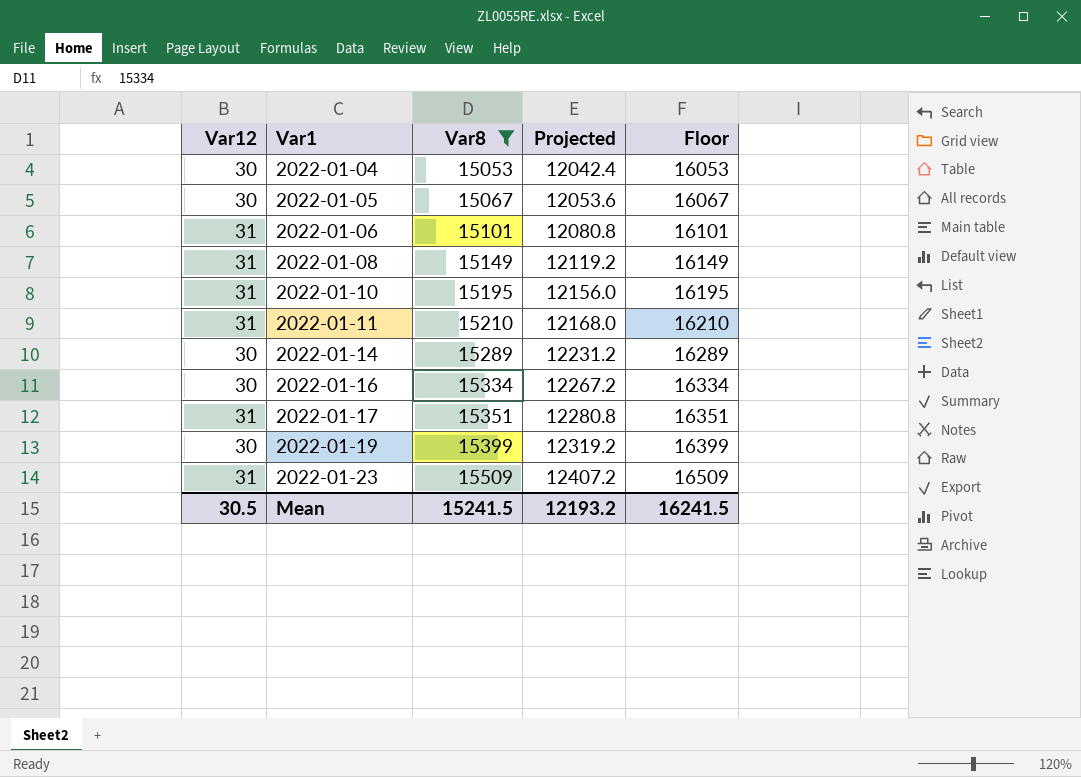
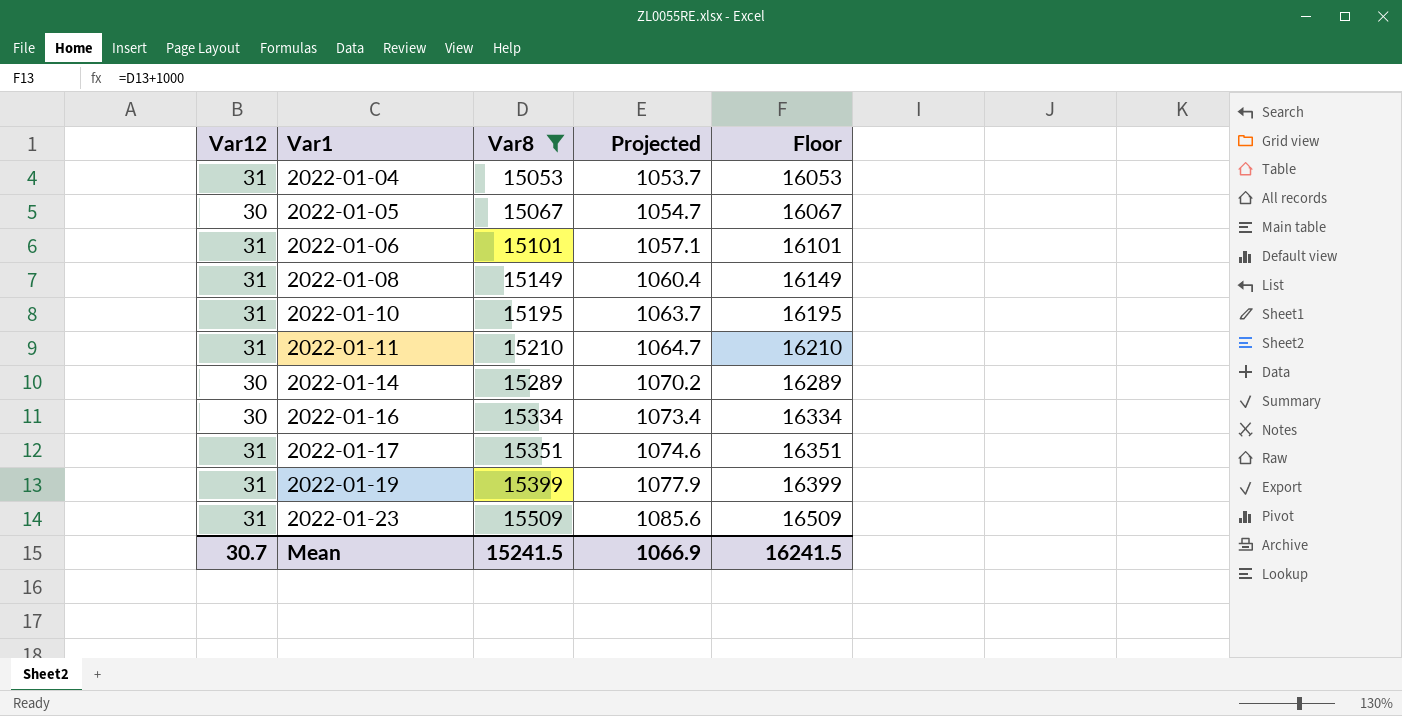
column Projected | formula: [Var8] * 0.8 -> [Var8] * 0.07
2022-01-04 | Var12: 30 -> 31
2022-01-19 | Var12: 30 -> 31
Mean | Var12: 30.5 -> 30.7
Mean | Projected: 12193.2 -> 1066.9

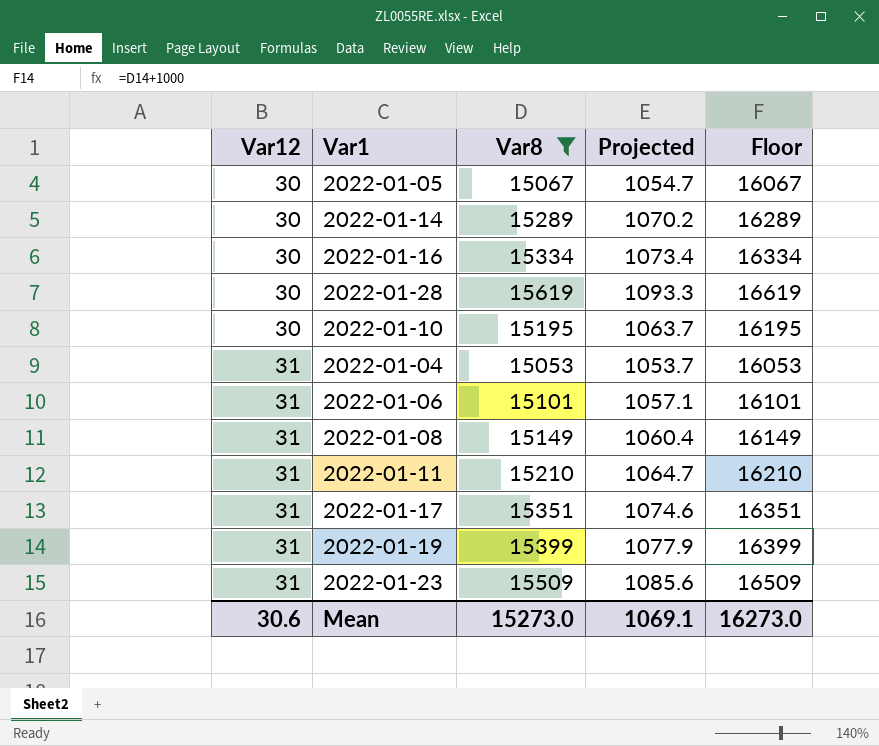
row order: Var1 ascending -> Var12 ascending
row 2022-01-28: none -> 30 | 15619 | 1093.3 | 16619
2022-01-10 | Var12: 31 -> 30
Mean | Var12: 30.7 -> 30.6
Mean | Var8: 15241.5 -> 15273.0
Mean | Projected: 1066.9 -> 1069.1
Mean | Floor: 16241.5 -> 16273.0

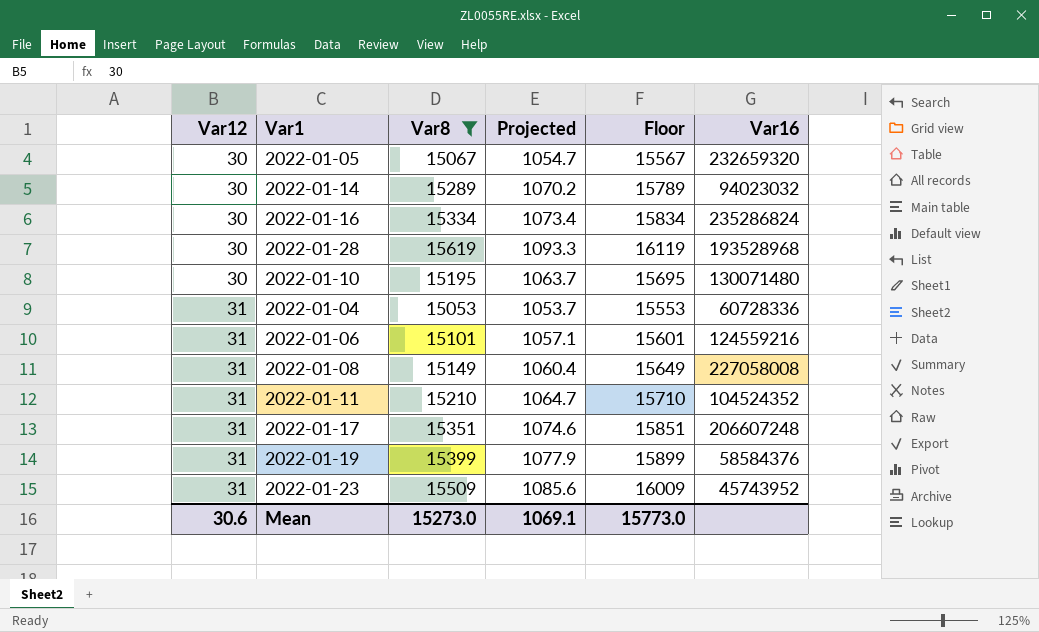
column Floor | formula: [Var8] + 1000 -> [Var8] + 500
column Var16 | position: none -> 6
Mean | Floor: 16273.0 -> 15773.0

